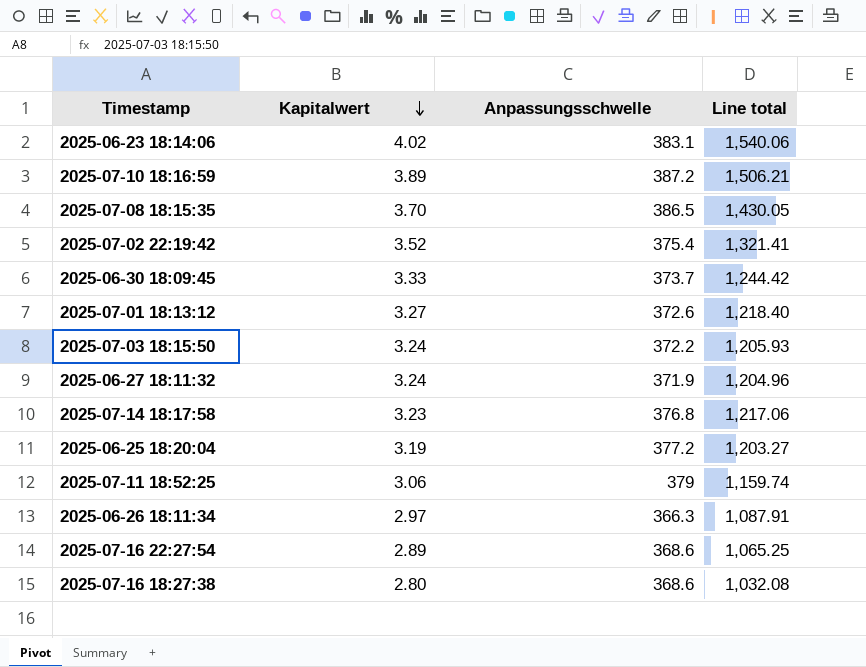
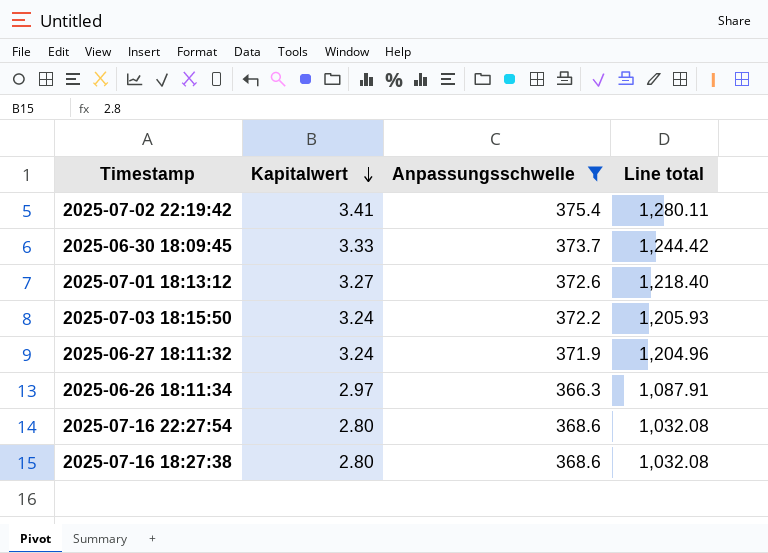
filter: none -> Anpassungsschwelle <= 375.4
2025-07-02 22:19:42 | Kapitalwert: 3.52 -> 3.41
2025-07-02 22:19:42 | Line total: 1,321.41 -> 1,280.11
2025-07-16 22:27:54 | Kapitalwert: 2.89 -> 2.80
2025-07-16 22:27:54 | Line total: 1,065.25 -> 1,032.08

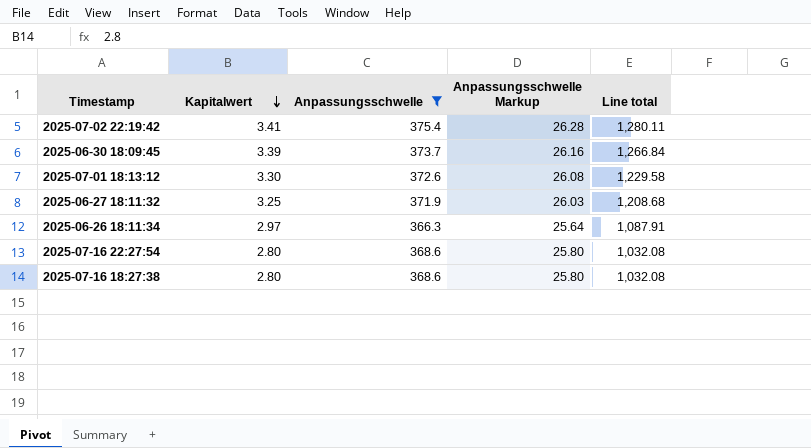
column Anpassungsschwelle Markup | formula: none -> [Anpassungsschwelle] * 0.07
row 2025-07-03 18:15:50: 3.24 | 372.2 | 1,205.93 -> none
2025-06-30 18:09:45 | Kapitalwert: 3.33 -> 3.39
2025-06-30 18:09:45 | Line total: 1,244.42 -> 1,266.84
2025-07-01 18:13:12 | Kapitalwert: 3.27 -> 3.30
2025-07-01 18:13:12 | Line total: 1,218.40 -> 1,229.58
2025-06-27 18:11:32 | Kapitalwert: 3.24 -> 3.25
2025-06-27 18:11:32 | Line total: 1,204.96 -> 1,208.68

